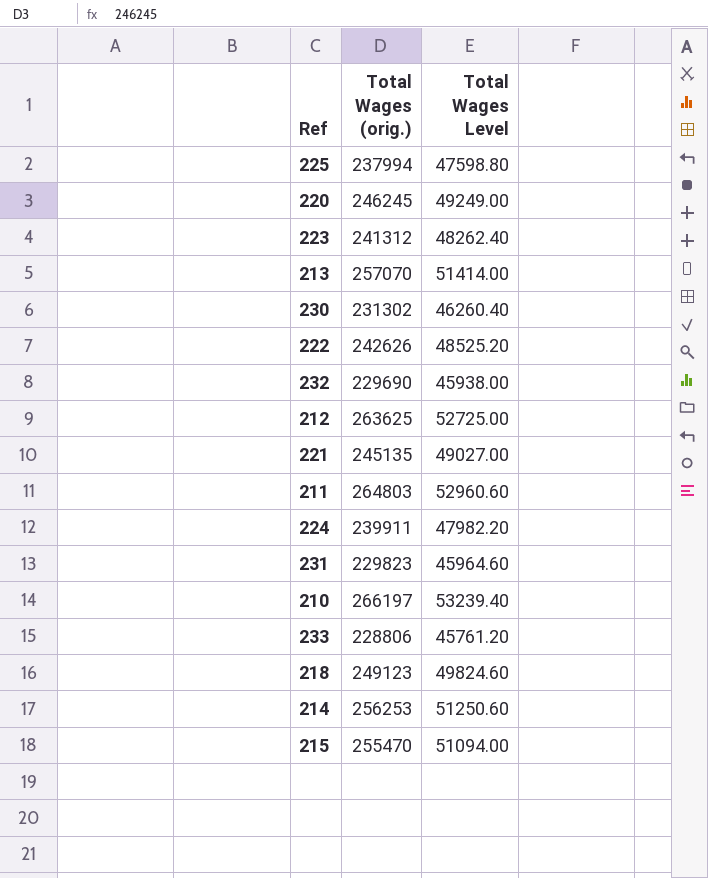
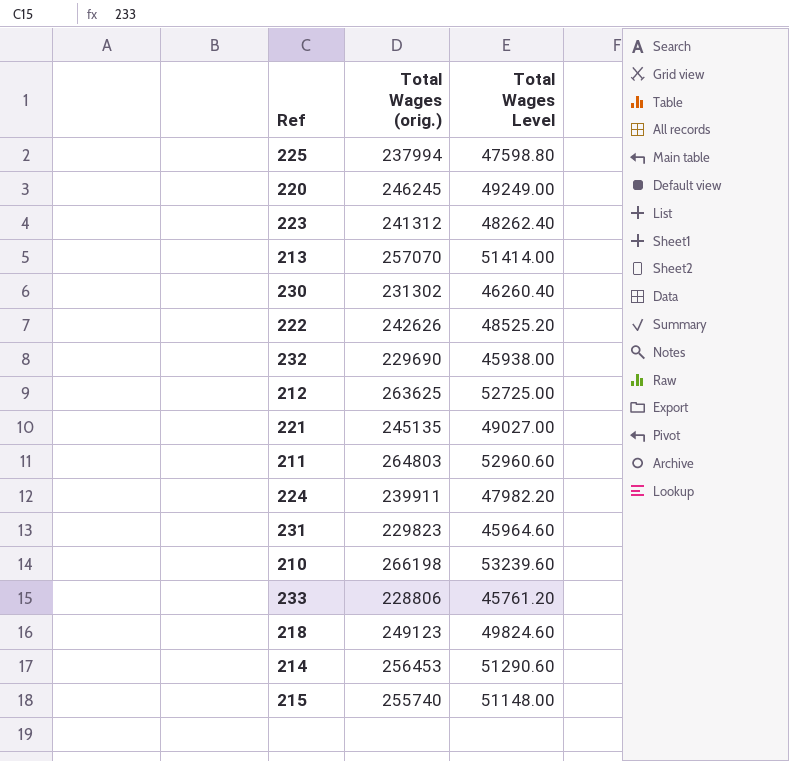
210 | Total Wages (orig.): 266197 -> 266198
210 | Total Wages Level: 53239.40 -> 53239.60
214 | Total Wages (orig.): 256253 -> 256453
214 | Total Wages Level: 51250.60 -> 51290.60
215 | Total Wages (orig.): 255470 -> 255740
215 | Total Wages Level: 51094.00 -> 51148.00

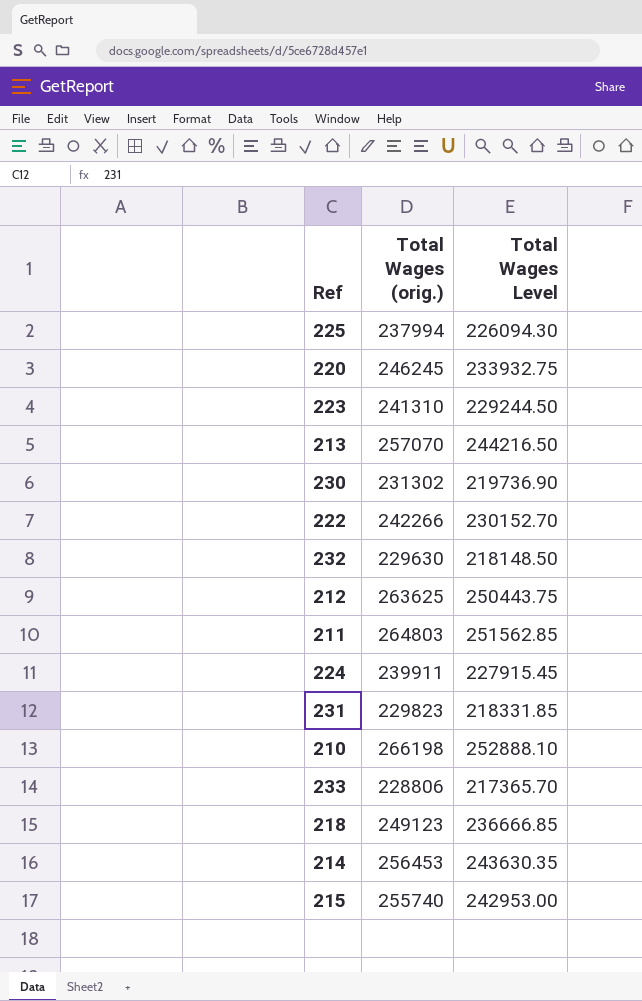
column Total Wages Level | formula: [Total Wages (orig.)] * 0.2 -> [Total Wages (orig.)] * 0.95
row 221: 245135 | 49027.00 -> none
223 | Total Wages (orig.): 241312 -> 241310
222 | Total Wages (orig.): 242626 -> 242266
232 | Total Wages (orig.): 229690 -> 229630

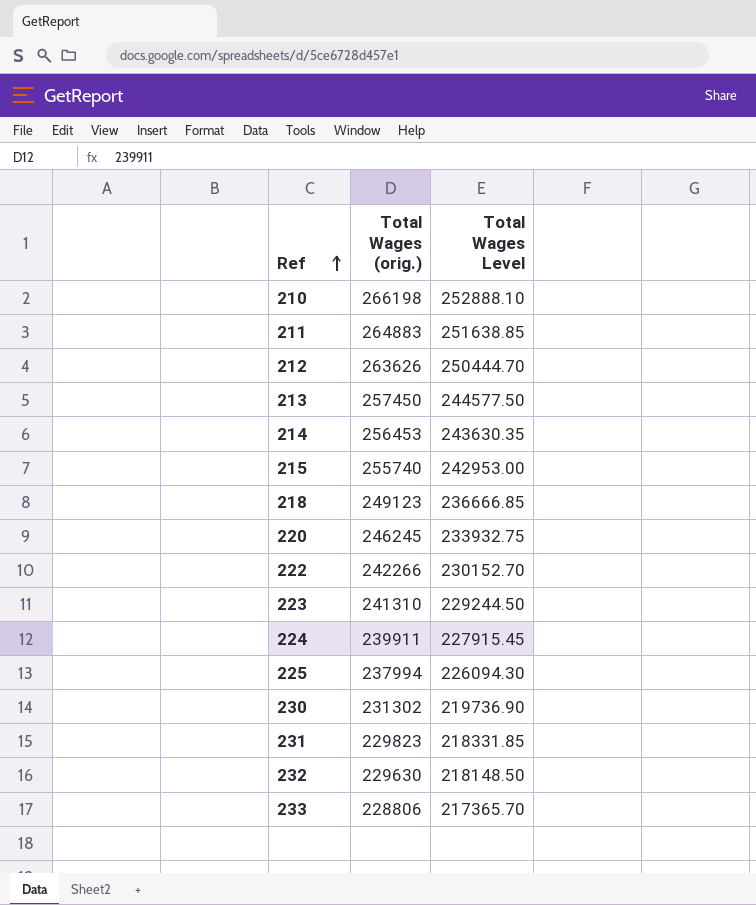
row order: none -> Ref ascending
211 | Total Wages (orig.): 264803 -> 264883
211 | Total Wages Level: 251562.85 -> 251638.85
212 | Total Wages (orig.): 263625 -> 263626
212 | Total Wages Level: 250443.75 -> 250444.70
213 | Total Wages (orig.): 257070 -> 257450
213 | Total Wages Level: 244216.50 -> 244577.50

